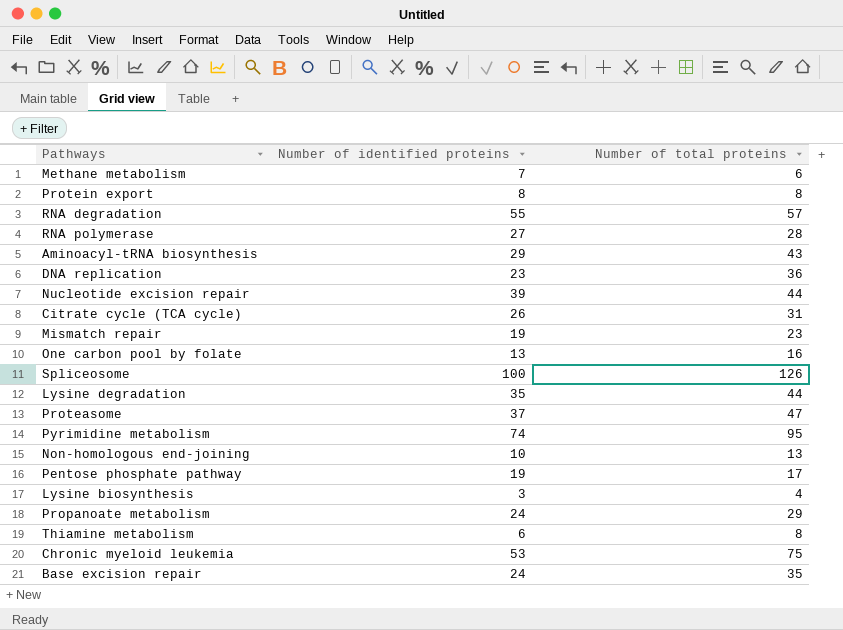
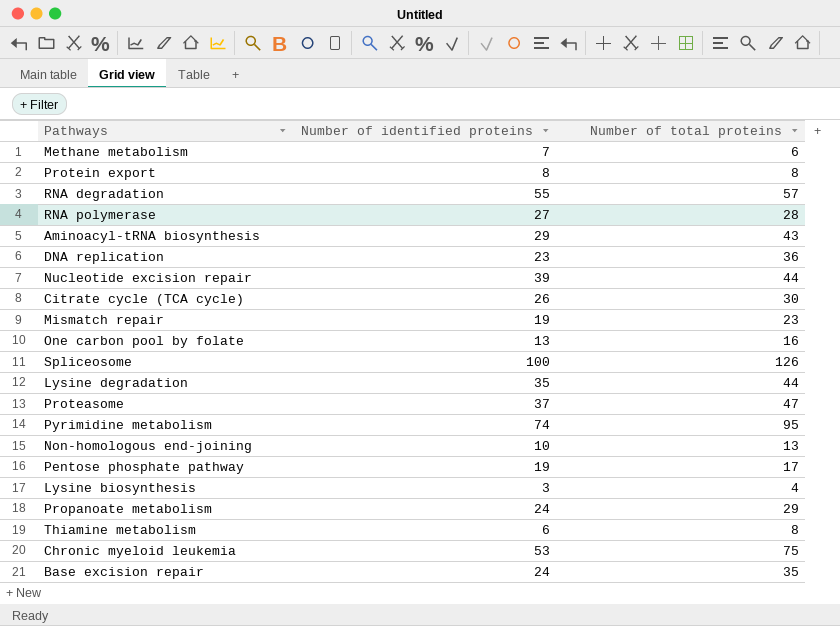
Citrate cycle (TCA cycle) | Number of total proteins: 31 -> 30

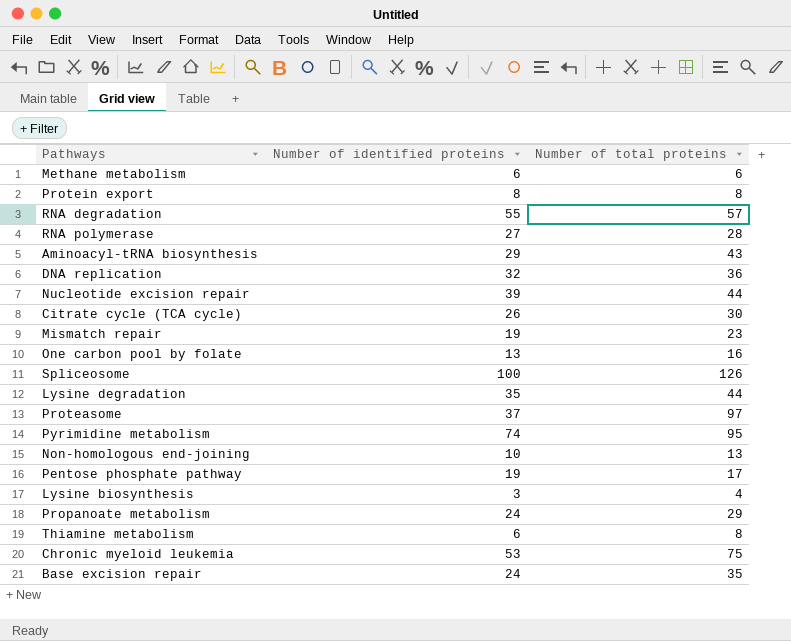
Methane metabolism | Number of identified proteins: 7 -> 6
DNA replication | Number of identified proteins: 23 -> 32
Proteasome | Number of total proteins: 47 -> 97

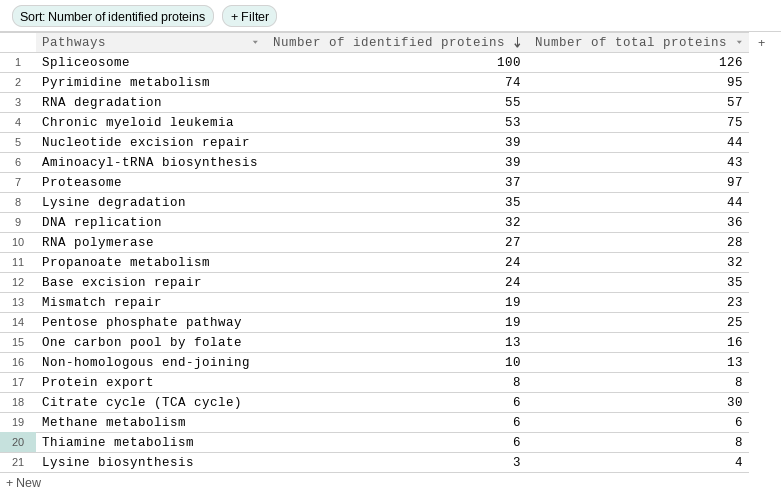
row order: none -> Number of identified proteins descending
Aminoacyl-tRNA biosynthesis | Number of identified proteins: 29 -> 39
Propanoate metabolism | Number of total proteins: 29 -> 32
Pentose phosphate pathway | Number of total proteins: 17 -> 25
Citrate cycle (TCA cycle) | Number of identified proteins: 26 -> 6

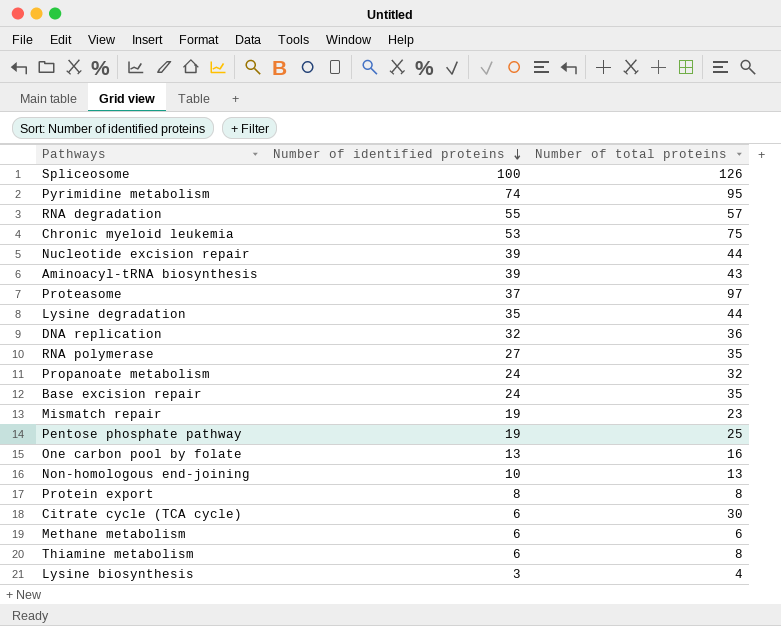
RNA polymerase | Number of total proteins: 28 -> 35

